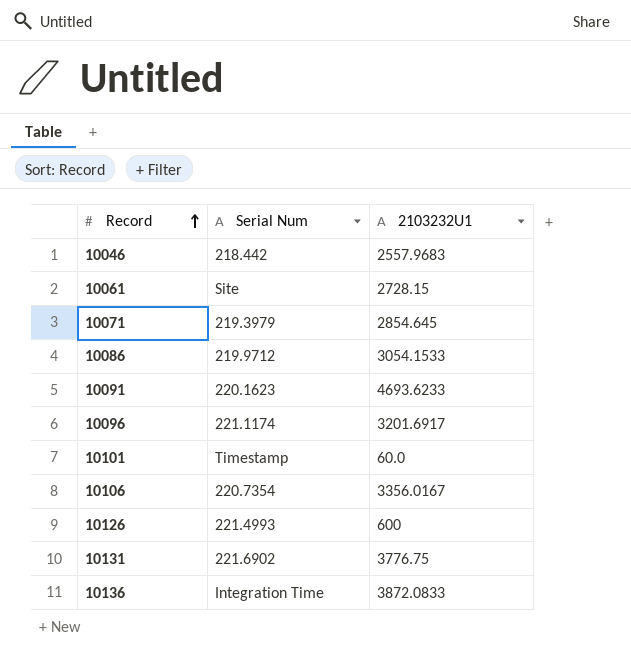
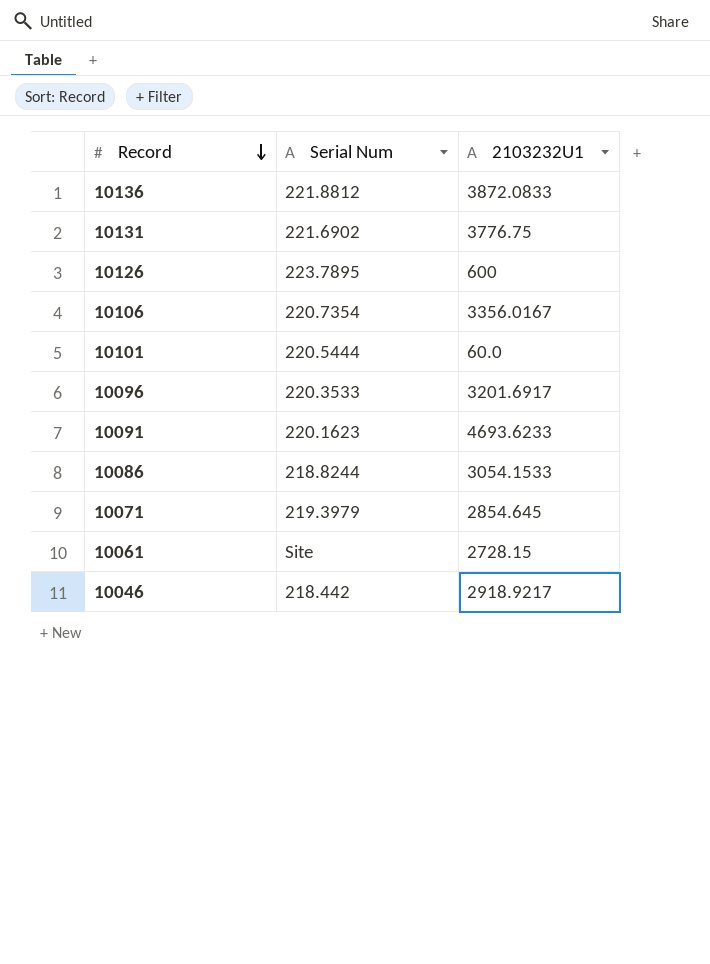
row order: Record ascending -> Record descending
10136 | Serial Num: Integration Time -> 221.8812
10126 | Serial Num: 221.4993 -> 223.7895
10101 | Serial Num: Timestamp -> 220.5444
10096 | Serial Num: 221.1174 -> 220.3533
10086 | Serial Num: 219.9712 -> 218.8244
10046 | 2103232U1: 2557.9683 -> 2918.9217

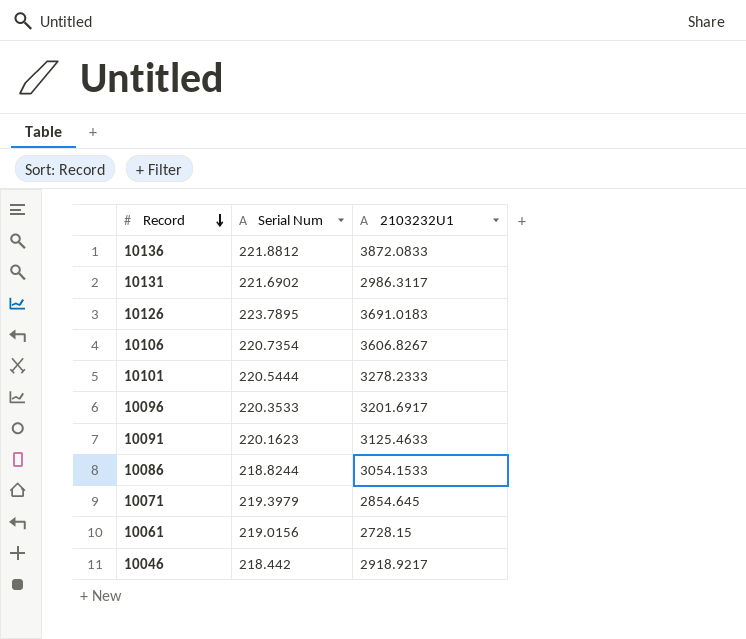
10131 | 2103232U1: 3776.75 -> 2986.3117
10126 | 2103232U1: 600 -> 3691.0183
10106 | 2103232U1: 3356.0167 -> 3606.8267
10101 | 2103232U1: 60.0 -> 3278.2333
10091 | 2103232U1: 4693.6233 -> 3125.4633
10061 | Serial Num: Site -> 219.0156

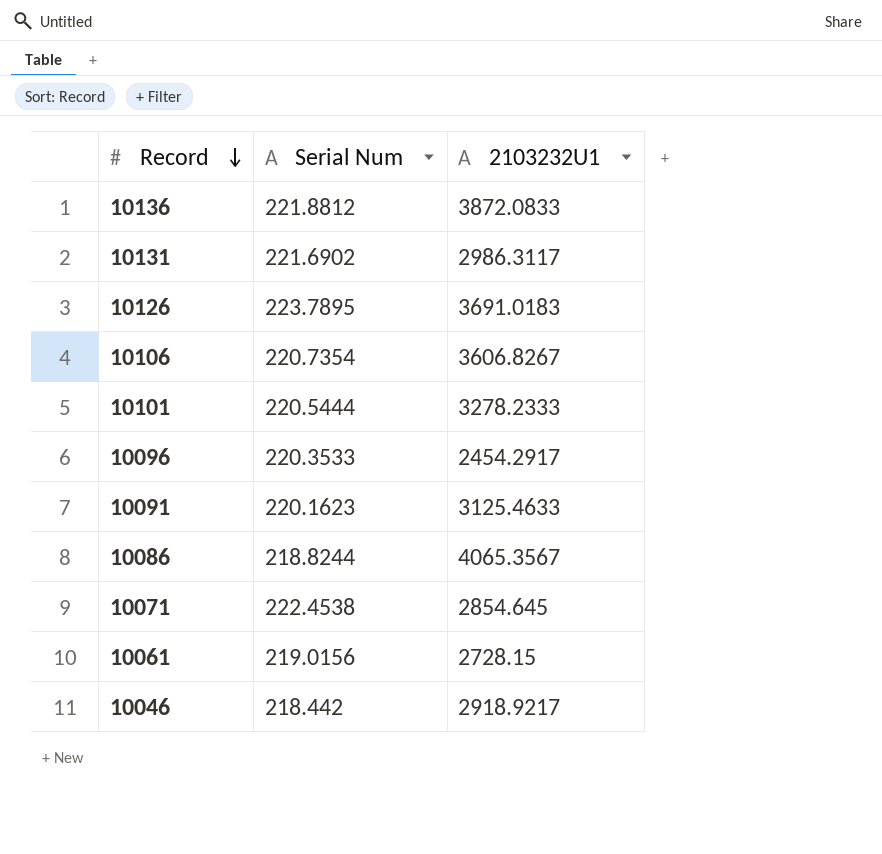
10096 | 2103232U1: 3201.6917 -> 2454.2917
10086 | 2103232U1: 3054.1533 -> 4065.3567
10071 | Serial Num: 219.3979 -> 222.4538

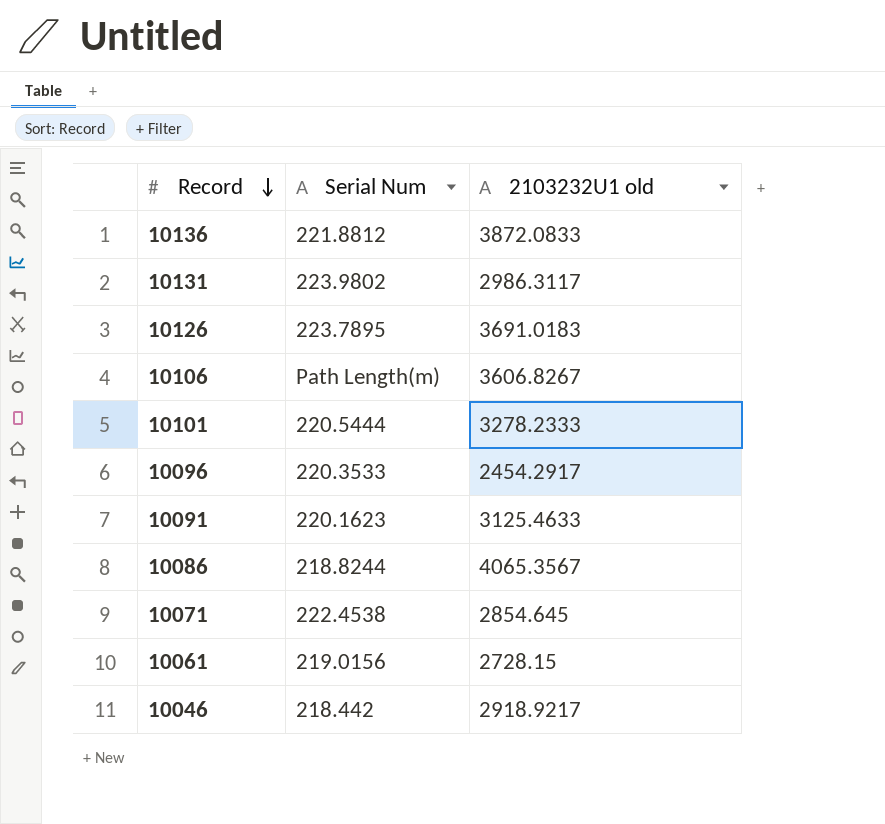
column name: 2103232U1 -> 2103232U1 old
10131 | Serial Num: 221.6902 -> 223.9802
10106 | Serial Num: 220.7354 -> Path Length(m)

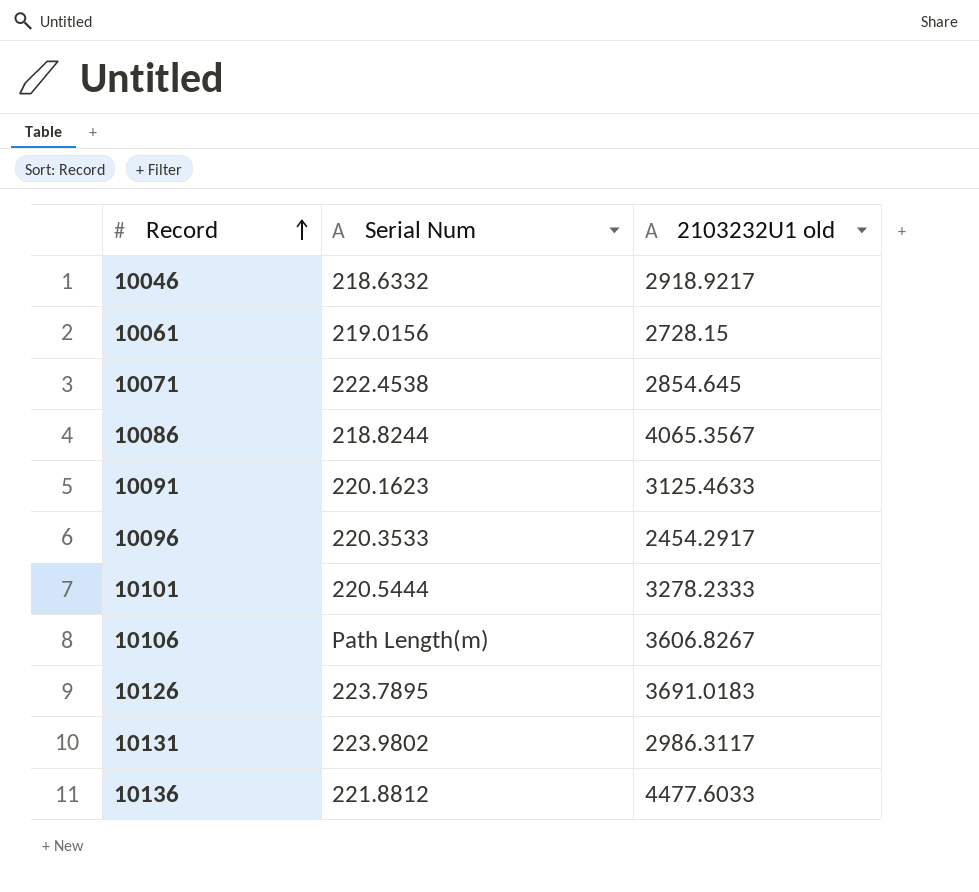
row order: Record descending -> Record ascending
10046 | Serial Num: 218.442 -> 218.6332
10136 | 2103232U1 old: 3872.0833 -> 4477.6033

